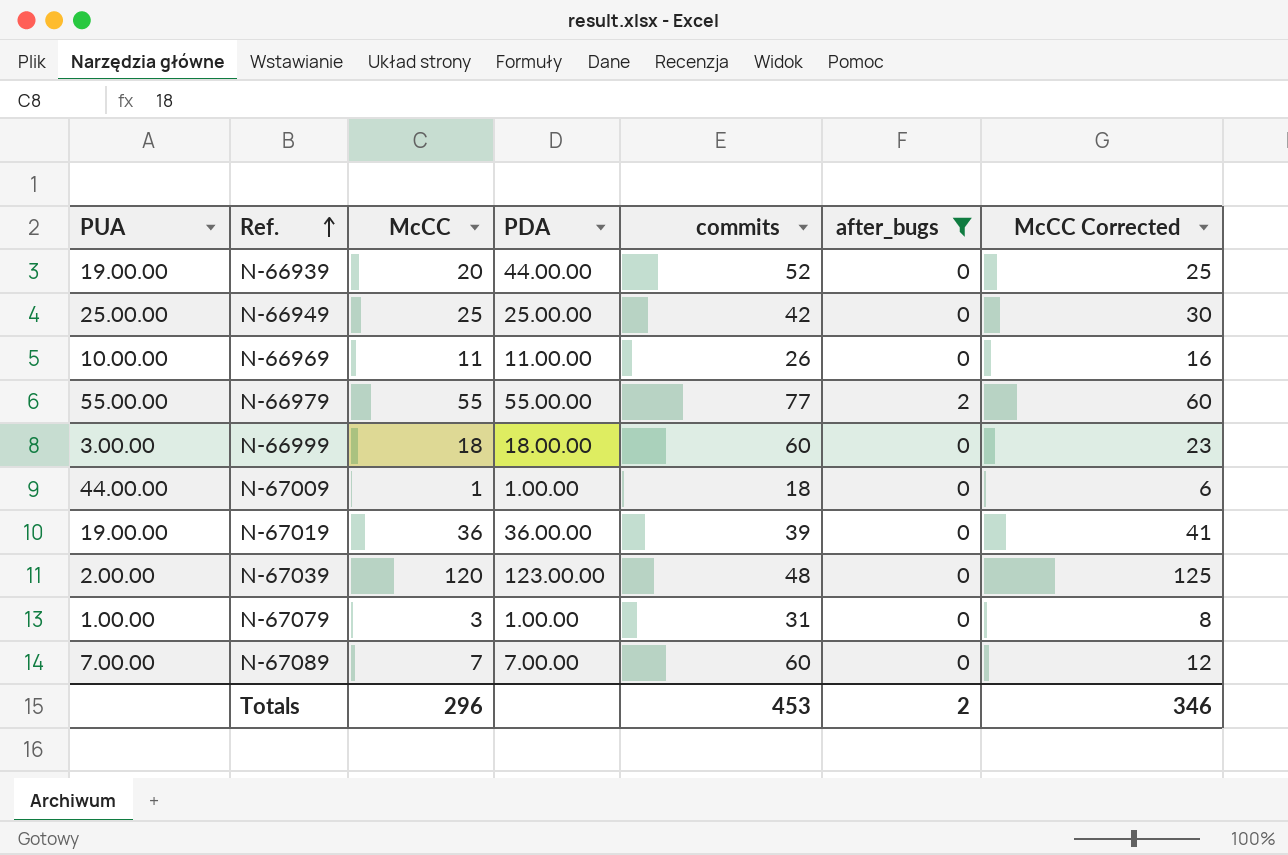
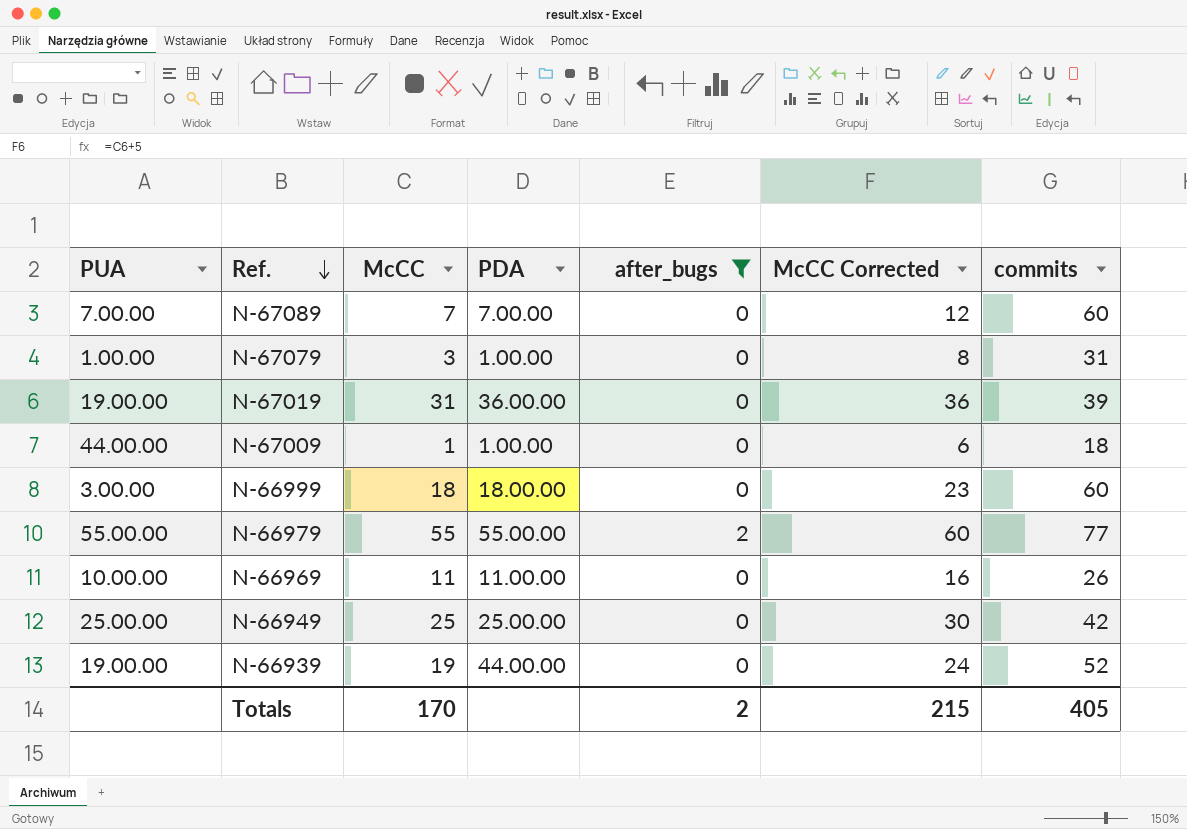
row order: Ref. ascending -> Ref. descending
column commits | position: 5 -> 7
row N-67039: 2.00.00 | 120 | 123.00.00 | 48 | 0 | 125 -> none
N-67019 | McCC: 36 -> 31
N-67019 | McCC Corrected: 41 -> 36
N-66939 | McCC: 20 -> 19
N-66939 | McCC Corrected: 25 -> 24
Totals | McCC: 296 -> 170
Totals | McCC Corrected: 346 -> 215
Totals | commits: 453 -> 405

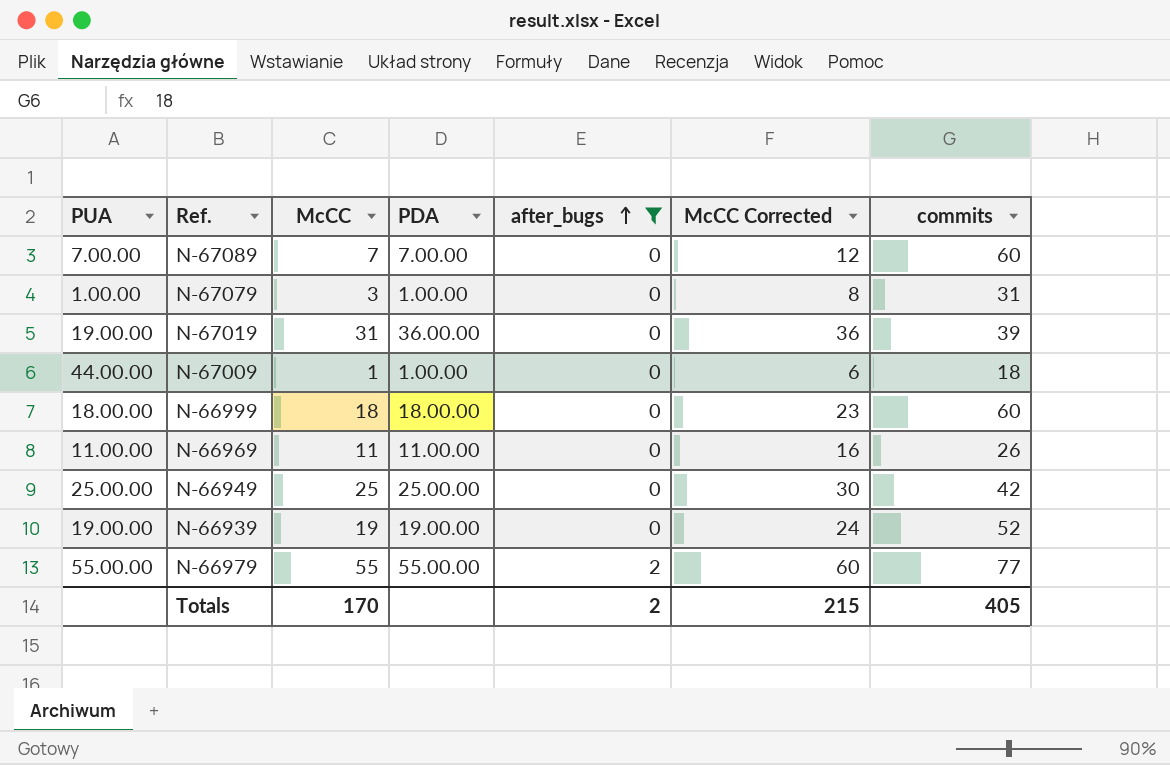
row order: Ref. descending -> after_bugs ascending
N-66999 | PUA: 3.00.00 -> 18.00.00
N-66969 | PUA: 10.00.00 -> 11.00.00
N-66939 | PDA: 44.00.00 -> 19.00.00

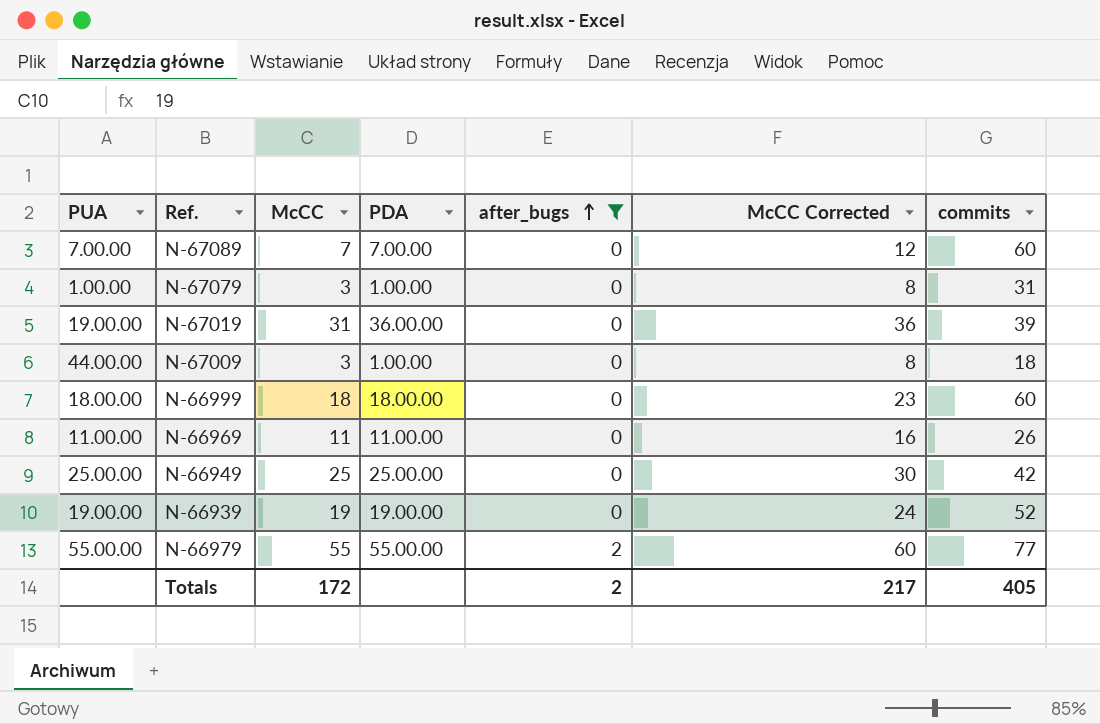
N-67009 | McCC: 1 -> 3
N-67009 | McCC Corrected: 6 -> 8
Totals | McCC: 170 -> 172
Totals | McCC Corrected: 215 -> 217

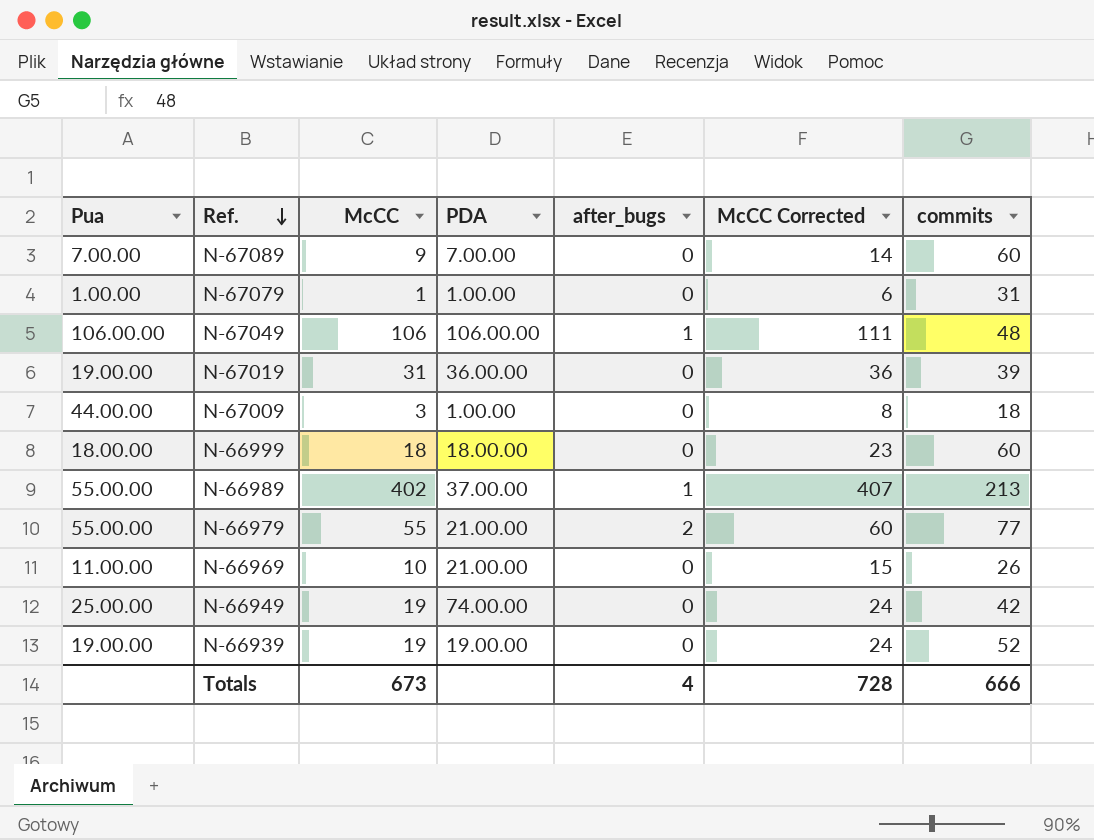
filter: after_bugs != 1 -> none
row order: after_bugs ascending -> Ref. descending
column name: PUA -> Pua
N-67089 | McCC: 7 -> 9
N-67089 | McCC Corrected: 12 -> 14
N-67079 | McCC: 3 -> 1
N-67079 | McCC Corrected: 8 -> 6
N-66979 | PDA: 55.00.00 -> 21.00.00
N-66969 | McCC: 11 -> 10
N-66969 | PDA: 11.00.00 -> 21.00.00
N-66969 | McCC Corrected: 16 -> 15
N-66949 | McCC: 25 -> 19
N-66949 | PDA: 25.00.00 -> 74.00.00
N-66949 | McCC Corrected: 30 -> 24
Totals | McCC: 172 -> 673
Totals | after_bugs: 2 -> 4
Totals | McCC Corrected: 217 -> 728
Totals | commits: 405 -> 666

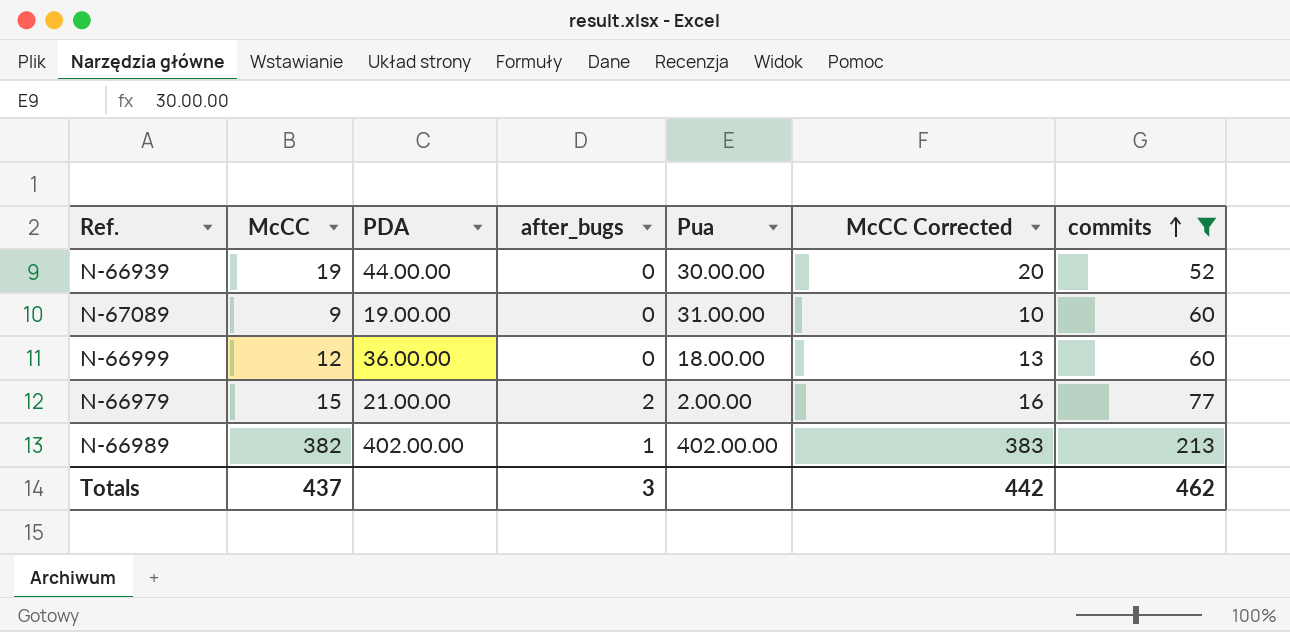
filter: none -> commits >= 52
row order: Ref. descending -> commits ascending
column Pua | position: 1 -> 5
column McCC Corrected | formula: [McCC] + 5 -> [McCC] + 1
N-66939 | PDA: 19.00.00 -> 44.00.00
N-66939 | Pua: 19.00.00 -> 30.00.00
N-67089 | PDA: 7.00.00 -> 19.00.00
N-67089 | Pua: 7.00.00 -> 31.00.00
N-66999 | McCC: 18 -> 12
N-66999 | PDA: 18.00.00 -> 36.00.00
N-66979 | McCC: 55 -> 15
N-66979 | Pua: 55.00.00 -> 2.00.00
N-66989 | McCC: 402 -> 382
N-66989 | PDA: 37.00.00 -> 402.00.00
N-66989 | Pua: 55.00.00 -> 402.00.00
Totals | McCC: 673 -> 437
Totals | after_bugs: 4 -> 3
Totals | McCC Corrected: 728 -> 442
Totals | commits: 666 -> 462

